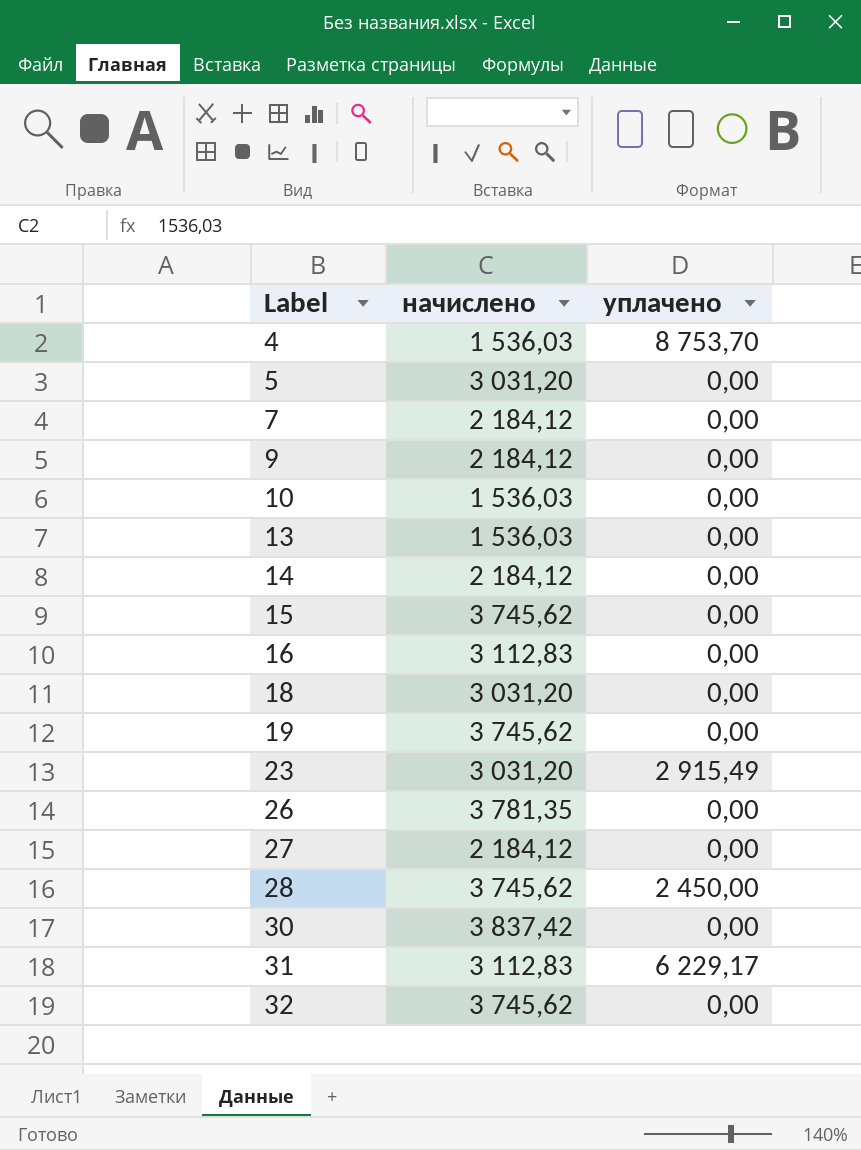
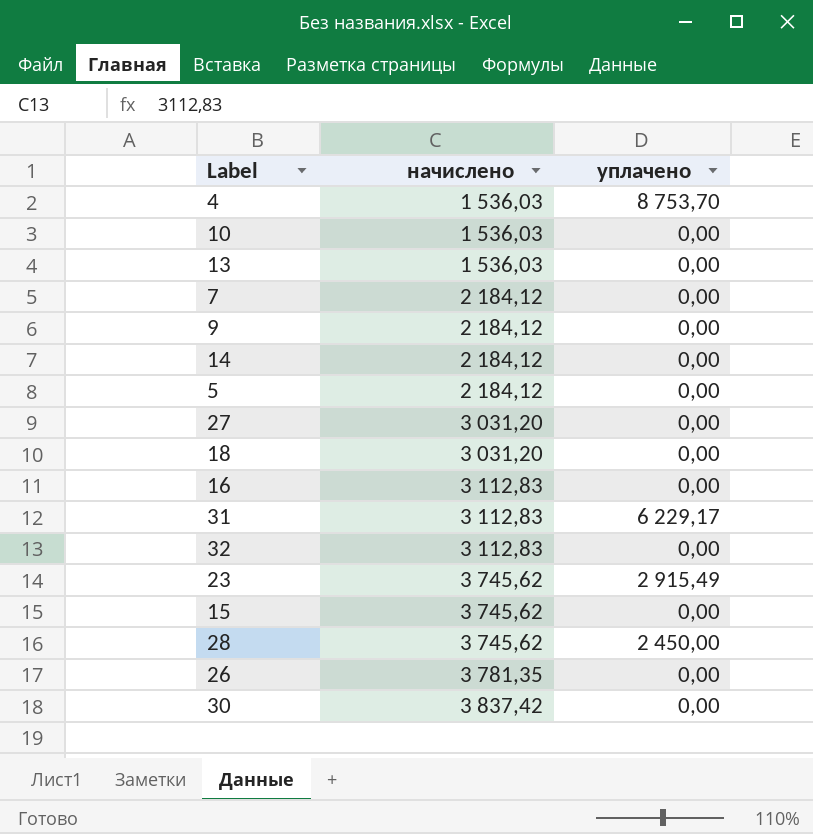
row order: Label ascending -> начислено ascending
row 19: 3 745,62 | 0,00 -> none
5 | начислено: 3 031,20 -> 2 184,12
27 | начислено: 2 184,12 -> 3 031,20
32 | начислено: 3 745,62 -> 3 112,83
23 | начислено: 3 031,20 -> 3 745,62

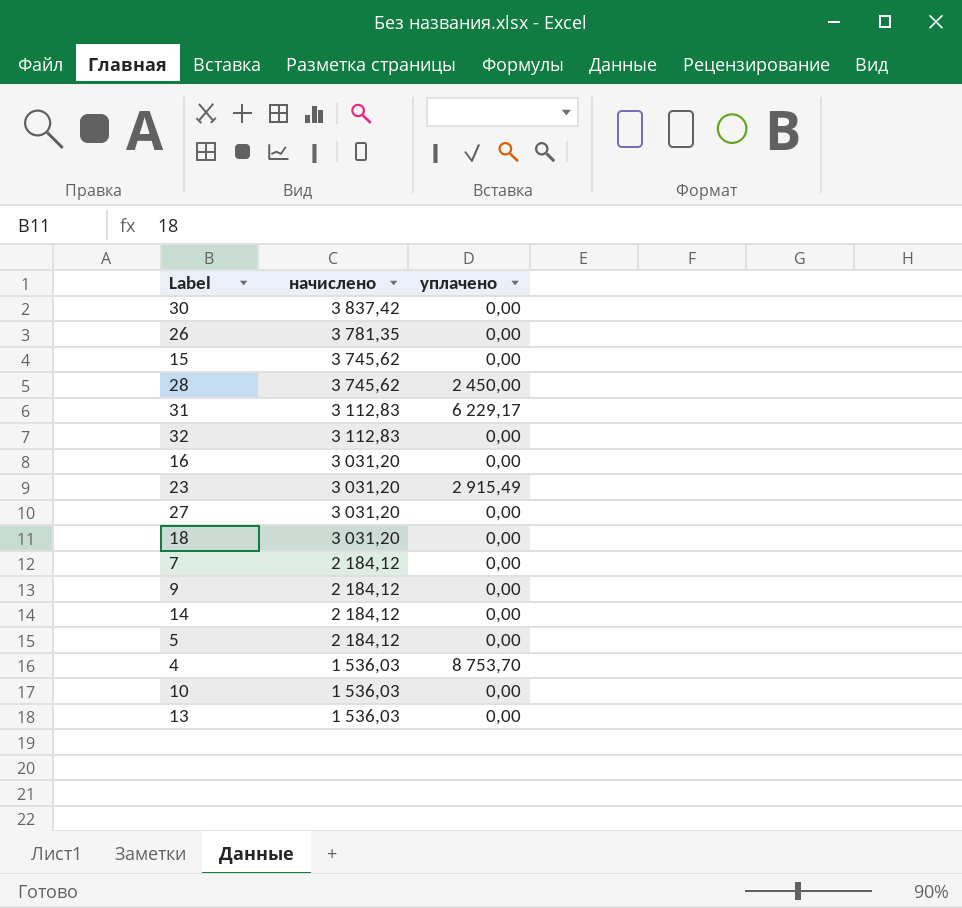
row order: начислено ascending -> начислено descending
16 | начислено: 3 112,83 -> 3 031,20
23 | начислено: 3 745,62 -> 3 031,20

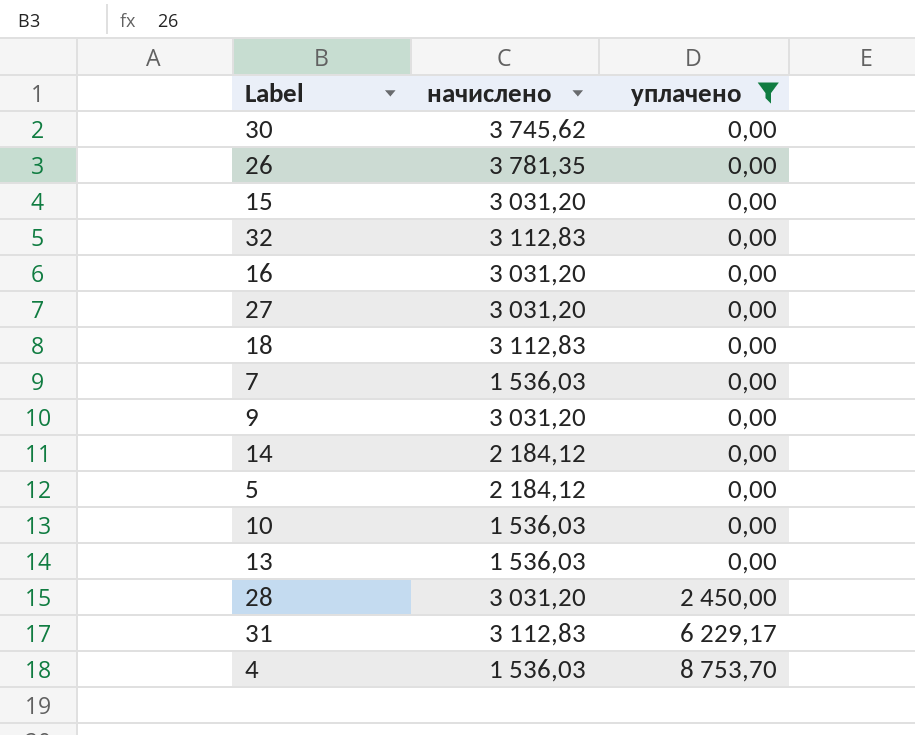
filter: none -> уплачено != 2 915,49
row order: начислено descending -> уплачено ascending
30 | начислено: 3 837,42 -> 3 745,62
15 | начислено: 3 745,62 -> 3 031,20
18 | начислено: 3 031,20 -> 3 112,83
7 | начислено: 2 184,12 -> 1 536,03
9 | начислено: 2 184,12 -> 3 031,20
28 | начислено: 3 745,62 -> 3 031,20

